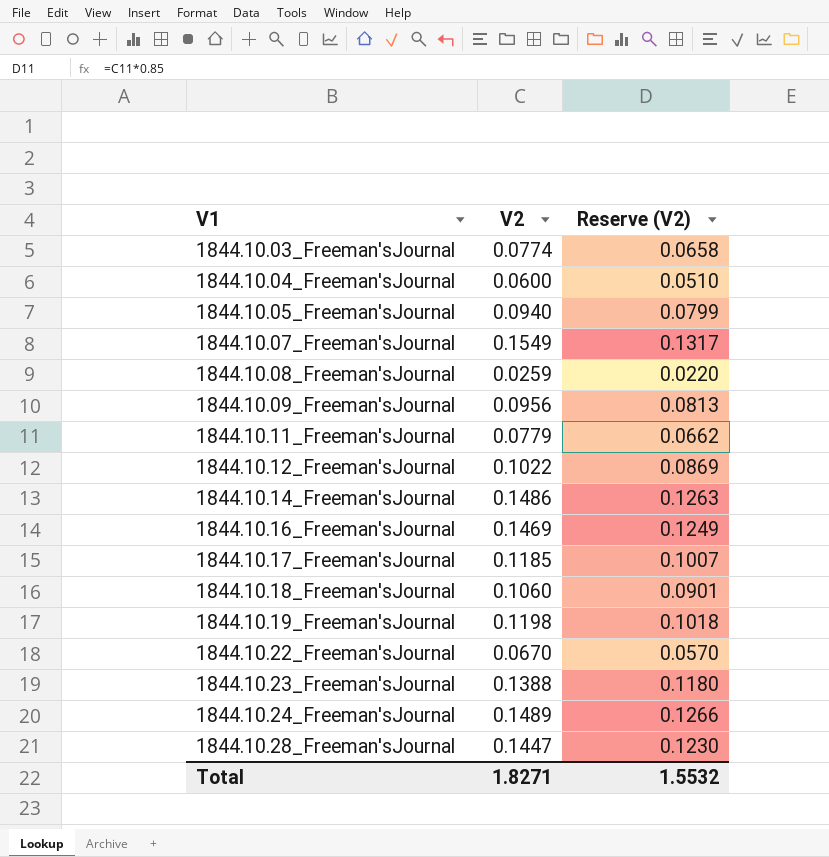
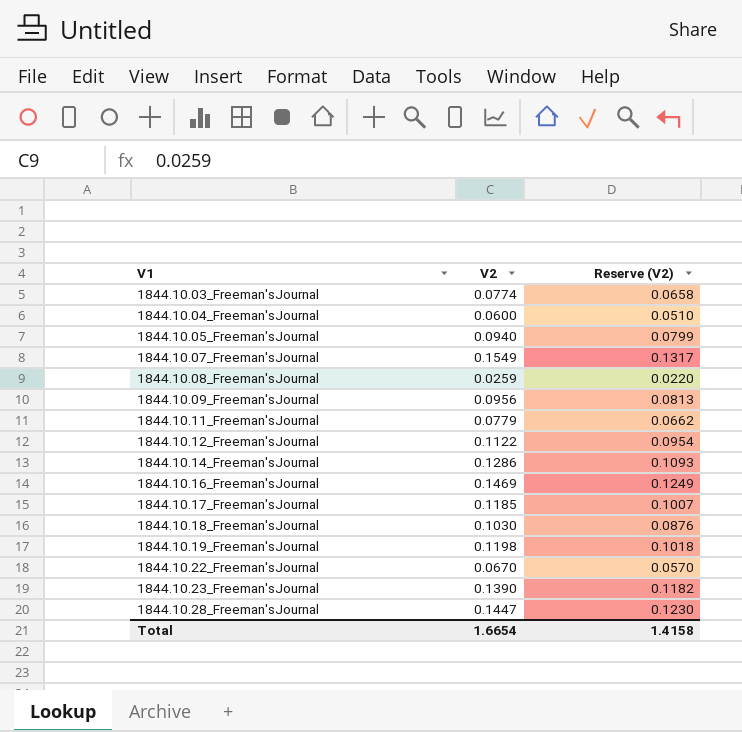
row 1844.10.24_Freeman'sJournal: 0.1489 | 0.1266 -> none
1844.10.12_Freeman'sJournal | V2: 0.1022 -> 0.1122
1844.10.12_Freeman'sJournal | Reserve (V2): 0.0869 -> 0.0954
1844.10.14_Freeman'sJournal | V2: 0.1486 -> 0.1286
1844.10.14_Freeman'sJournal | Reserve (V2): 0.1263 -> 0.1093
1844.10.18_Freeman'sJournal | V2: 0.1060 -> 0.1030
1844.10.18_Freeman'sJournal | Reserve (V2): 0.0901 -> 0.0876
1844.10.23_Freeman'sJournal | V2: 0.1388 -> 0.1390
1844.10.23_Freeman'sJournal | Reserve (V2): 0.1180 -> 0.1182
Total | V2: 1.8271 -> 1.6654
Total | Reserve (V2): 1.5532 -> 1.4158

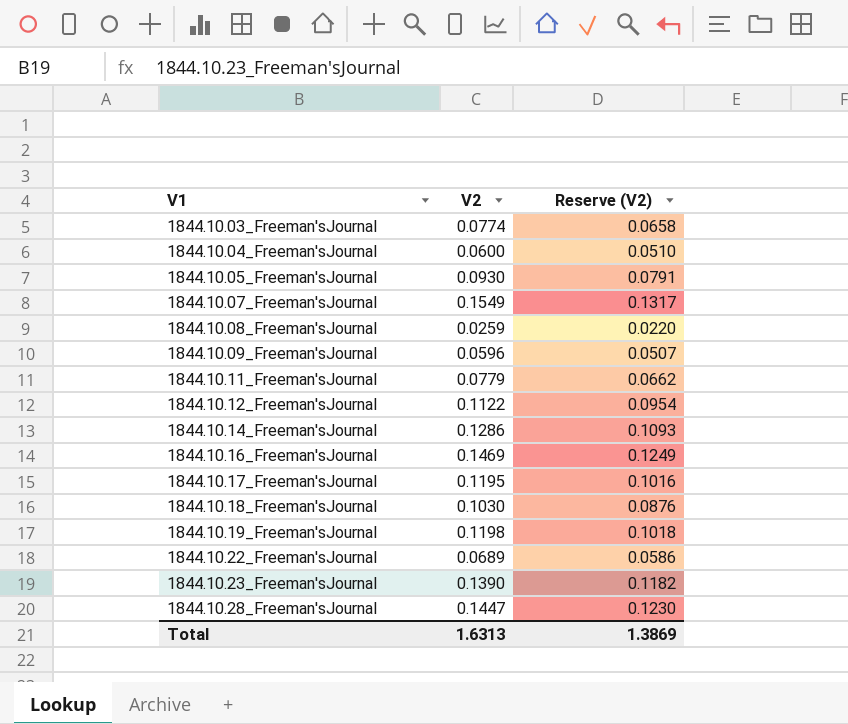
1844.10.05_Freeman'sJournal | V2: 0.0940 -> 0.0930
1844.10.05_Freeman'sJournal | Reserve (V2): 0.0799 -> 0.0791
1844.10.09_Freeman'sJournal | V2: 0.0956 -> 0.0596
1844.10.09_Freeman'sJournal | Reserve (V2): 0.0813 -> 0.0507
1844.10.17_Freeman'sJournal | V2: 0.1185 -> 0.1195
1844.10.17_Freeman'sJournal | Reserve (V2): 0.1007 -> 0.1016
1844.10.22_Freeman'sJournal | V2: 0.0670 -> 0.0689
1844.10.22_Freeman'sJournal | Reserve (V2): 0.0570 -> 0.0586
Total | V2: 1.6654 -> 1.6313
Total | Reserve (V2): 1.4158 -> 1.3869

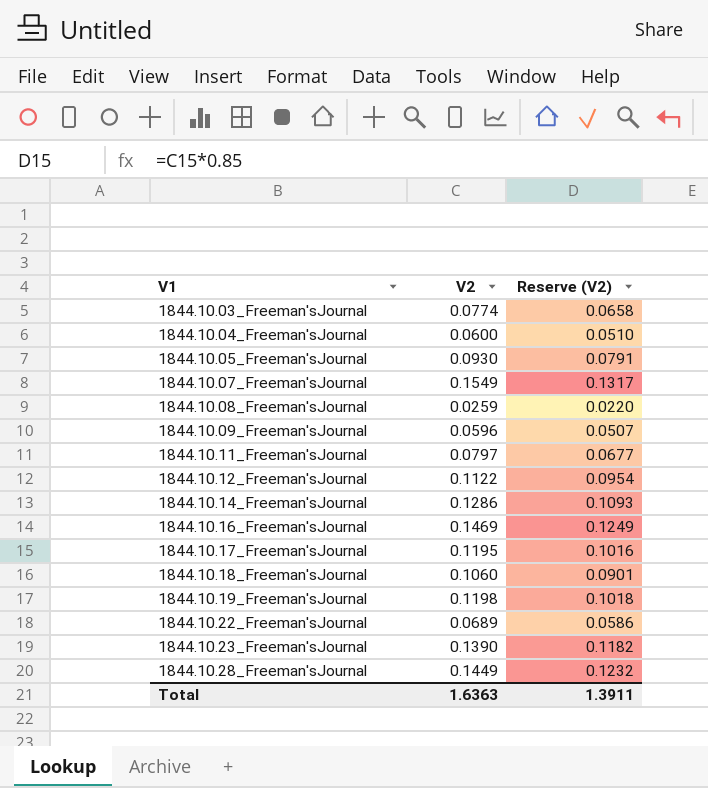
1844.10.11_Freeman'sJournal | V2: 0.0779 -> 0.0797
1844.10.11_Freeman'sJournal | Reserve (V2): 0.0662 -> 0.0677
1844.10.18_Freeman'sJournal | V2: 0.1030 -> 0.1060
1844.10.18_Freeman'sJournal | Reserve (V2): 0.0876 -> 0.0901
1844.10.28_Freeman'sJournal | V2: 0.1447 -> 0.1449
1844.10.28_Freeman'sJournal | Reserve (V2): 0.1230 -> 0.1232
Total | V2: 1.6313 -> 1.6363
Total | Reserve (V2): 1.3869 -> 1.3911

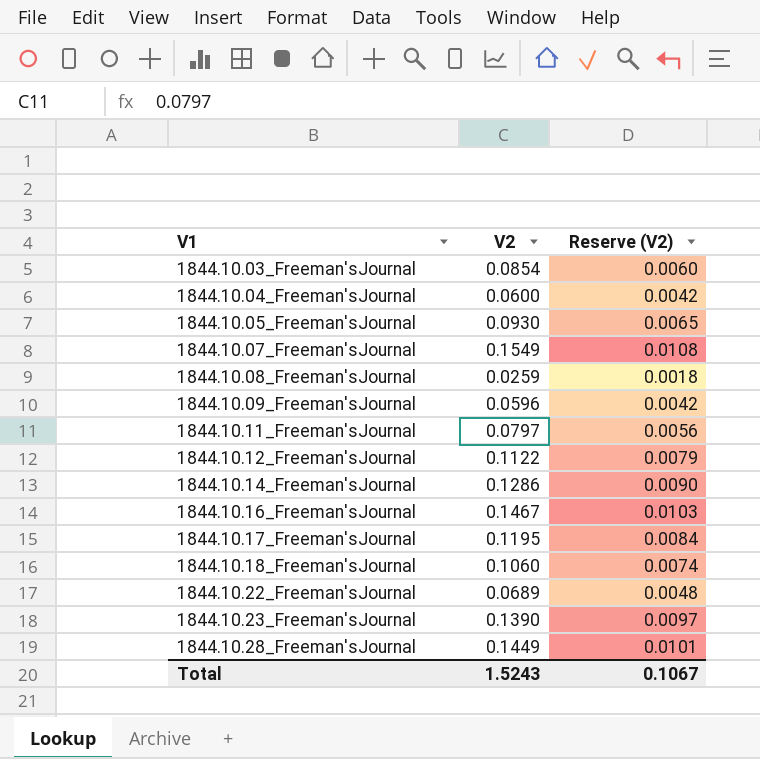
column Reserve (V2) | formula: [V2] * 0.85 -> [V2] * 0.07
row 1844.10.19_Freeman'sJournal: 0.1198 | 0.1018 -> none
1844.10.03_Freeman'sJournal | V2: 0.0774 -> 0.0854
1844.10.16_Freeman'sJournal | V2: 0.1469 -> 0.1467
Total | V2: 1.6363 -> 1.5243
Total | Reserve (V2): 1.3911 -> 0.1067

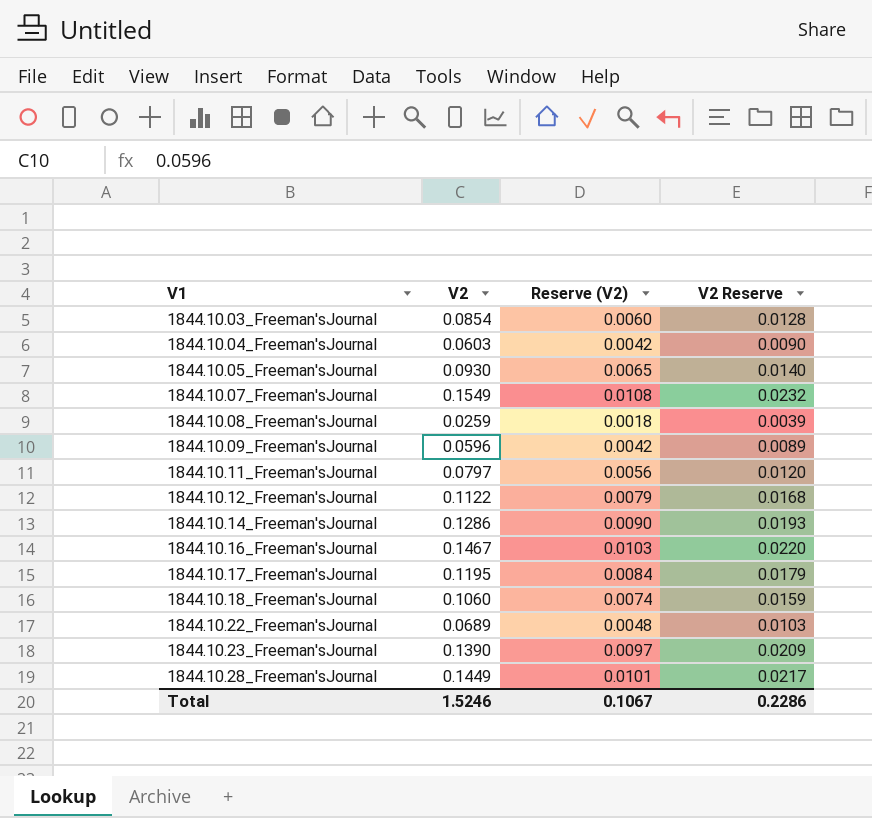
column V2 Reserve | formula: none -> [V2] * 0.15
1844.10.04_Freeman'sJournal | V2: 0.0600 -> 0.0603
Total | V2: 1.5243 -> 1.5246

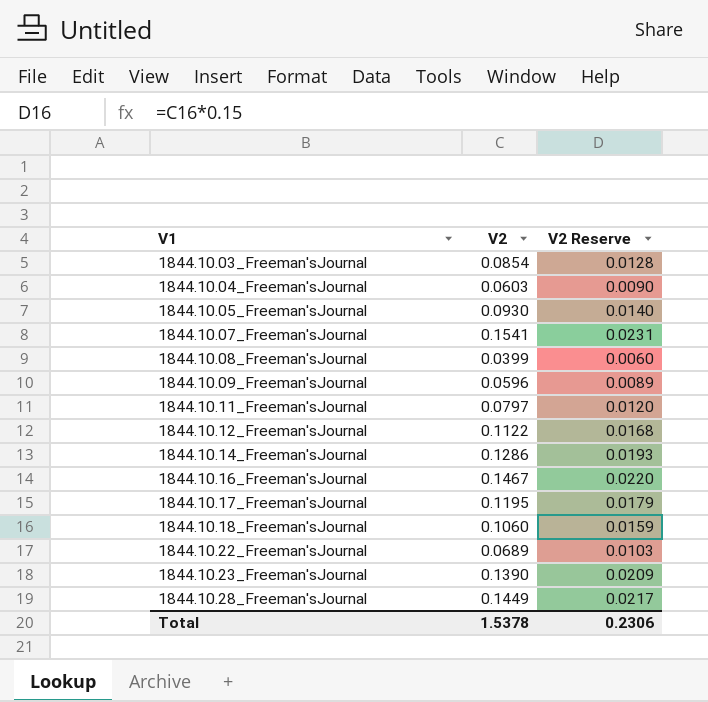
column Reserve (V2) | formula: [V2] * 0.07 -> none
1844.10.07_Freeman'sJournal | V2: 0.1549 -> 0.1541
1844.10.07_Freeman'sJournal | V2 Reserve: 0.0232 -> 0.0231
1844.10.08_Freeman'sJournal | V2: 0.0259 -> 0.0399
1844.10.08_Freeman'sJournal | V2 Reserve: 0.0039 -> 0.0060
Total | V2: 1.5246 -> 1.5378
Total | V2 Reserve: 0.2286 -> 0.2306

